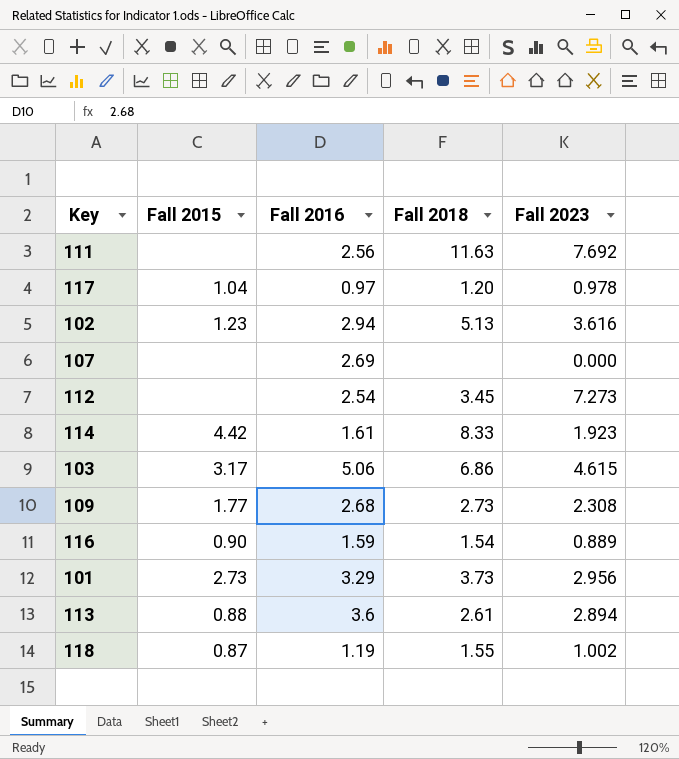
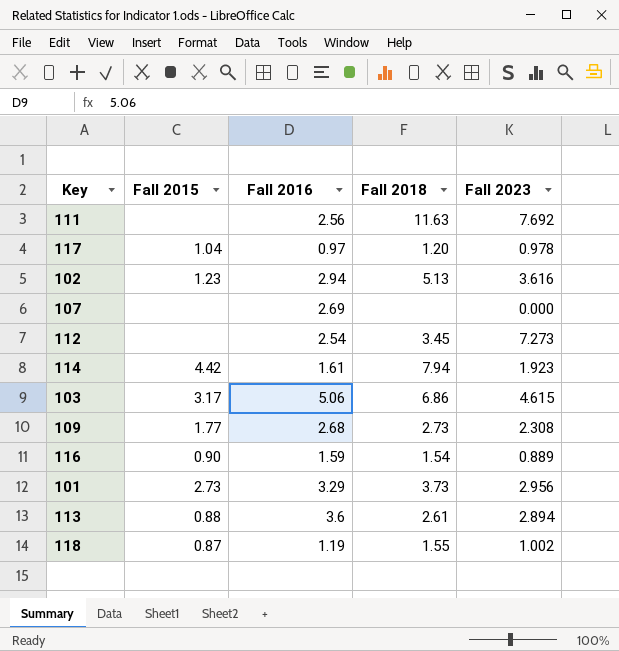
114 | Fall 2018: 8.33 -> 7.94

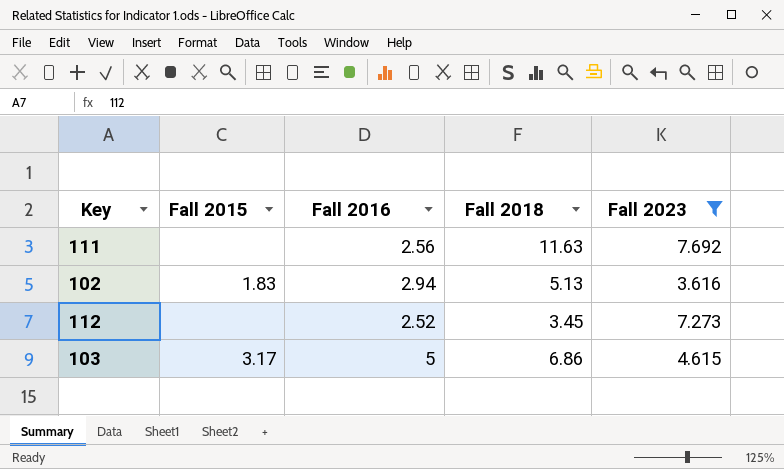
filter: none -> Fall 2023 >= 3.616
102 | Fall 2015: 1.23 -> 1.83
112 | Fall 2016: 2.54 -> 2.52
103 | Fall 2016: 5.06 -> 5

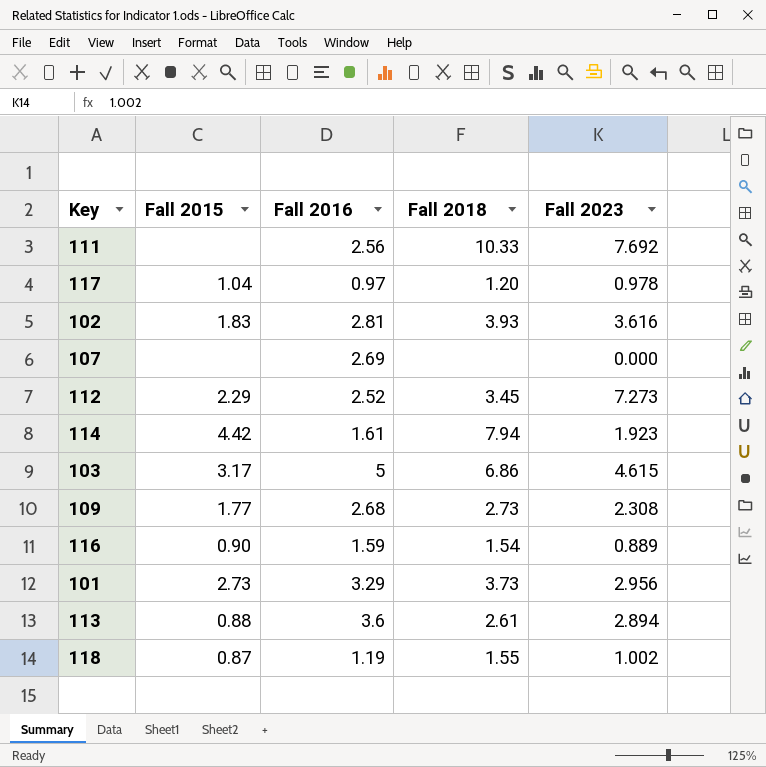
filter: Fall 2023 >= 3.616 -> none
111 | Fall 2018: 11.63 -> 10.33
102 | Fall 2016: 2.94 -> 2.81
102 | Fall 2018: 5.13 -> 3.93
112 | Fall 2015: none -> 2.29

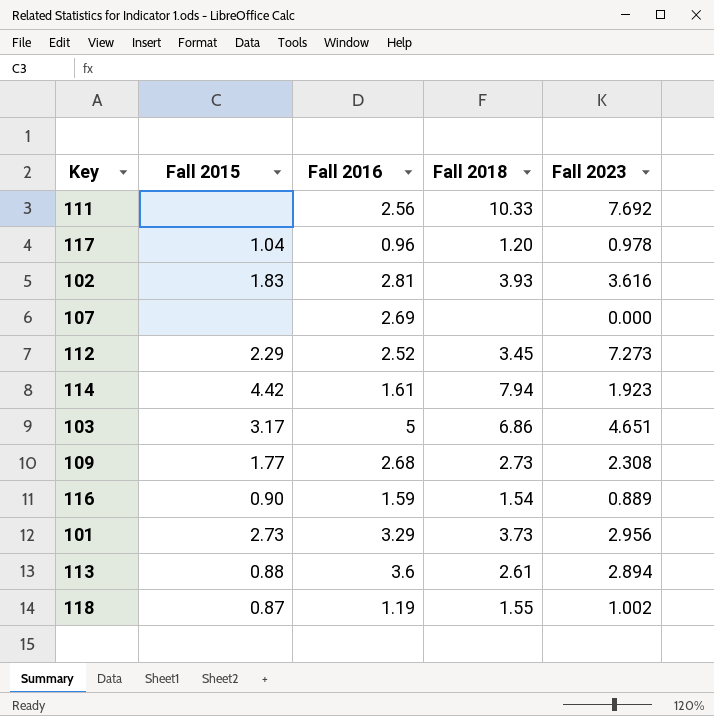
117 | Fall 2016: 0.97 -> 0.96
103 | Fall 2023: 4.615 -> 4.651

